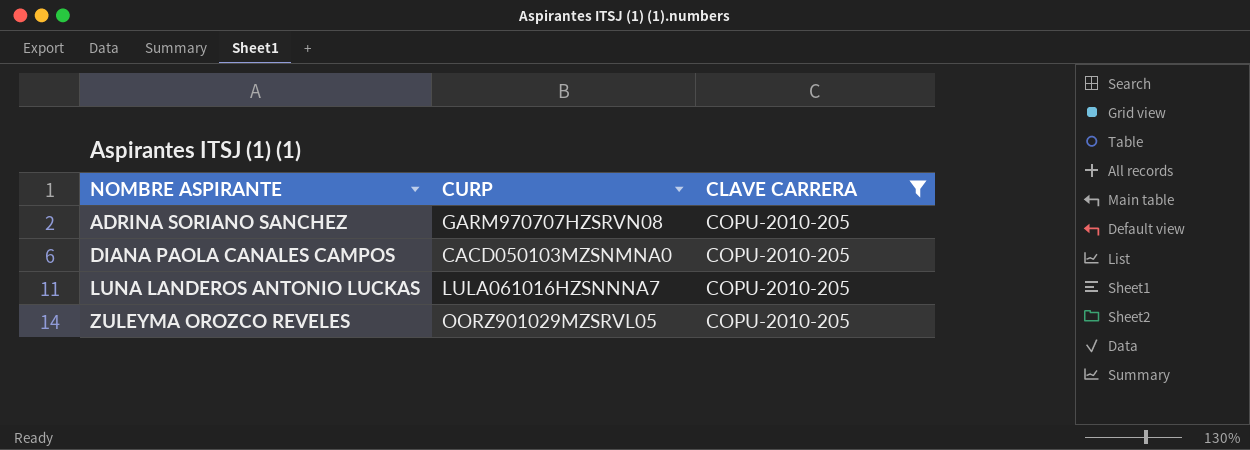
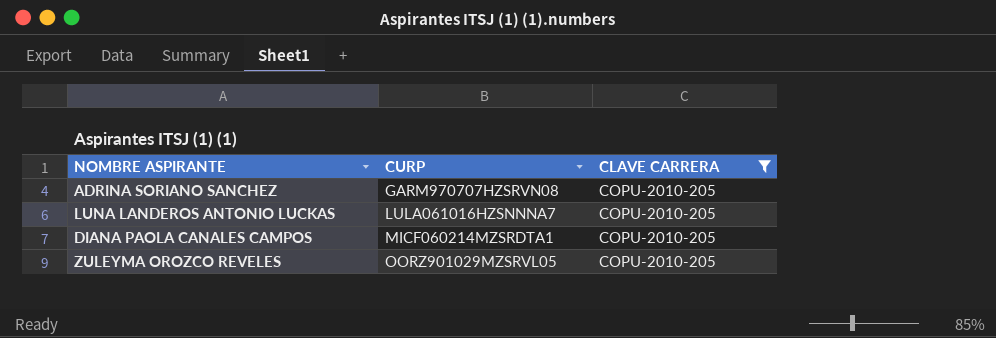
row order: NOMBRE ASPIRANTE ascending -> CURP ascending
DIANA PAOLA CANALES CAMPOS | CURP: CACD050103MZSNMNA0 -> MICF060214MZSRDTA1

